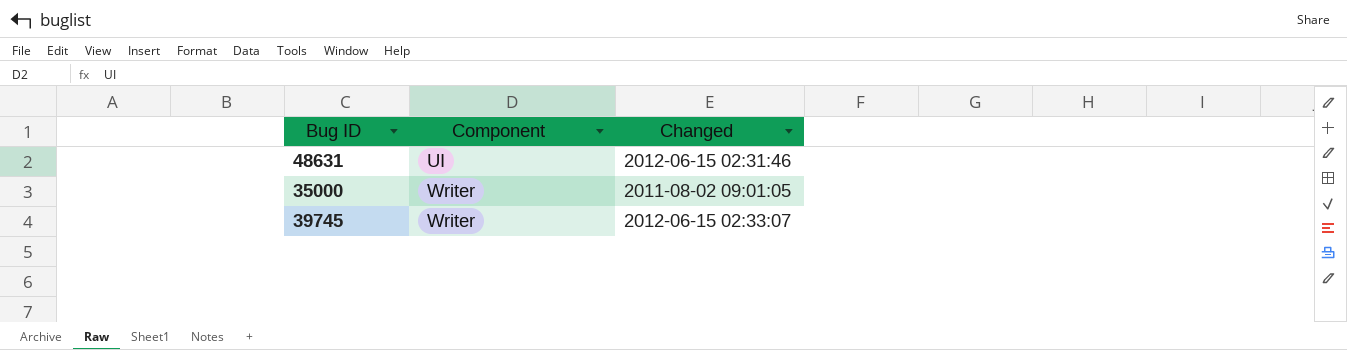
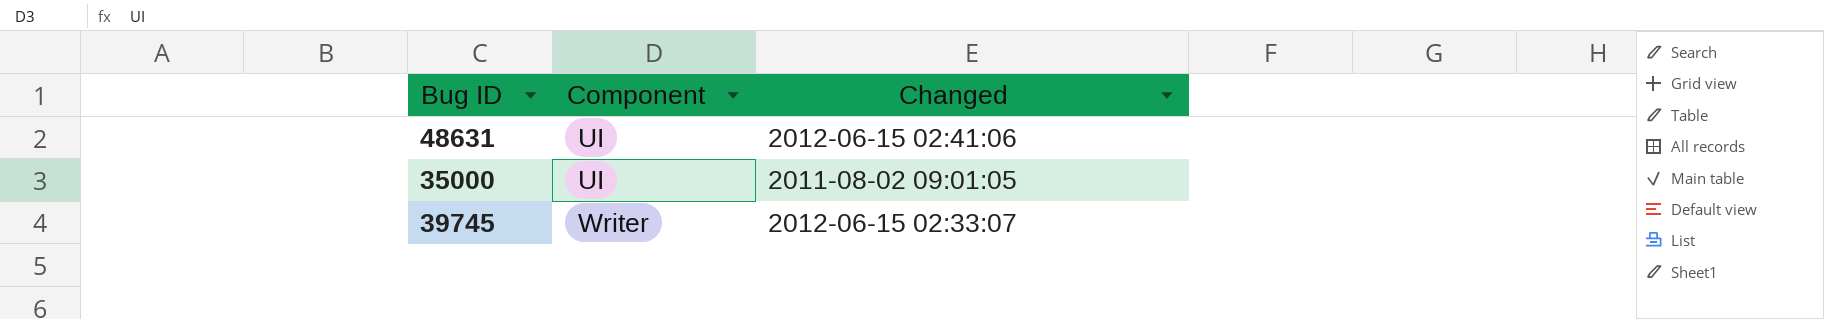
48631 | Changed: 2012-06-15 02:31:46 -> 2012-06-15 02:41:06
35000 | Component: Writer -> UI

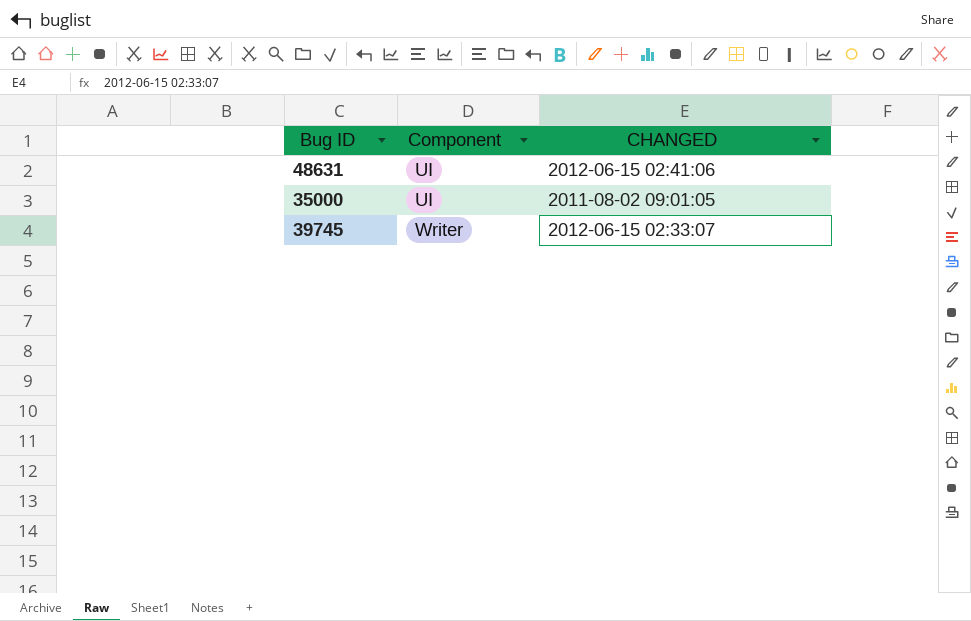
column name: Changed -> CHANGED

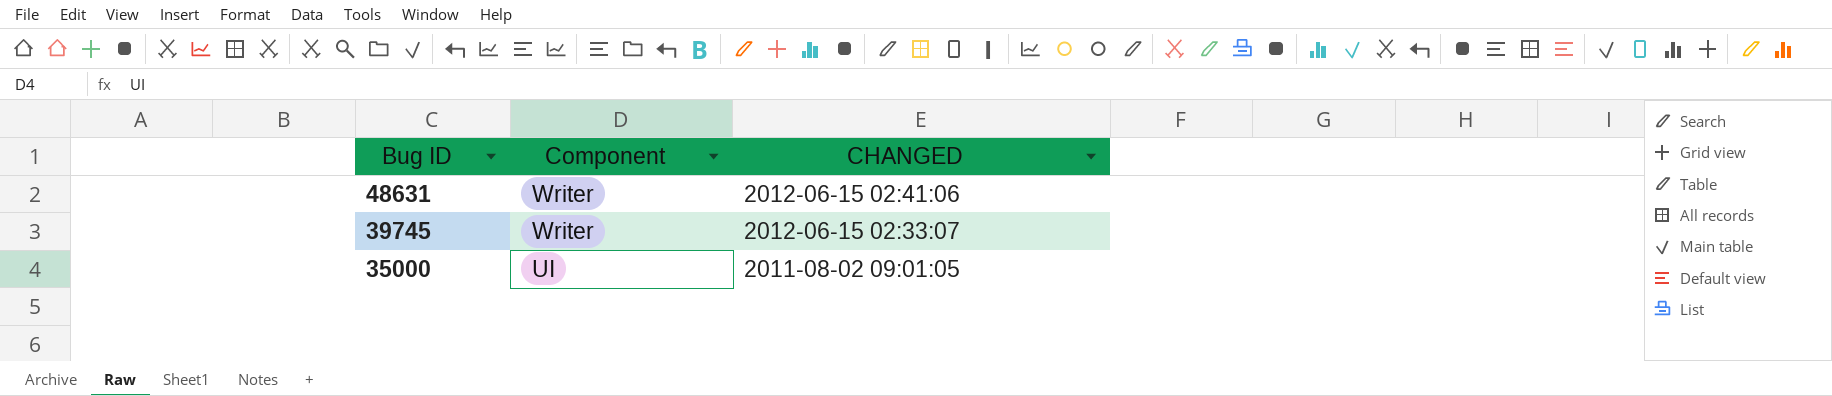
row order: Component ascending -> Bug ID descending
48631 | Component: UI -> Writer

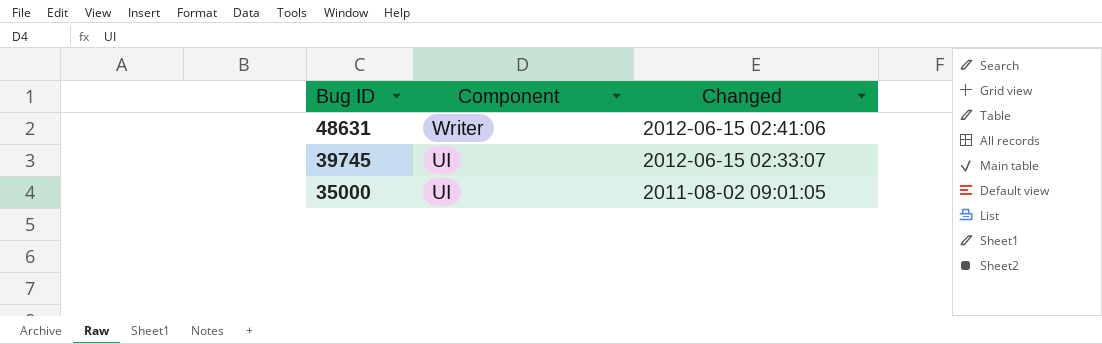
column name: CHANGED -> Changed
39745 | Component: Writer -> UI

